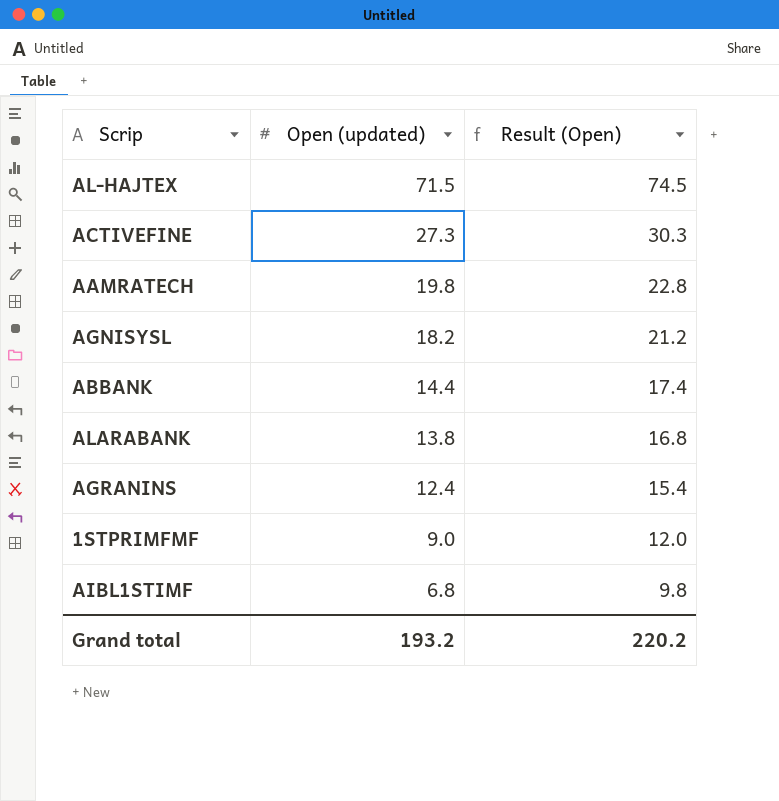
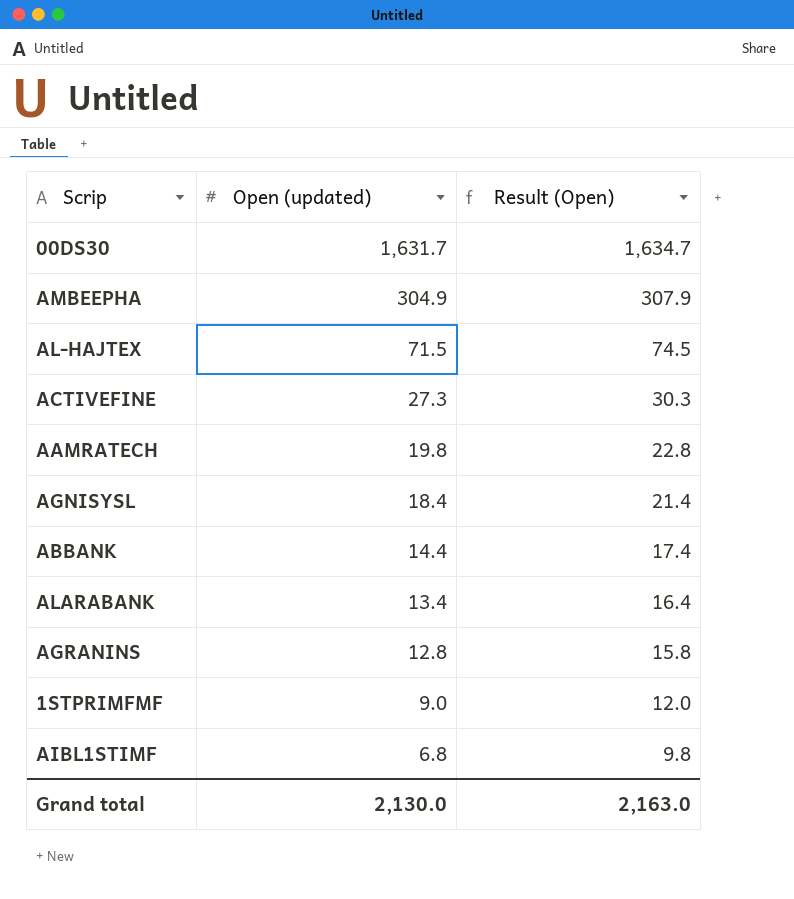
row 00DS30: none -> 1,631.7 | 1,634.7
row AMBEEPHA: none -> 304.9 | 307.9
AGNISYSL | Open (updated): 18.2 -> 18.4
AGNISYSL | Result (Open): 21.2 -> 21.4
ALARABANK | Open (updated): 13.8 -> 13.4
ALARABANK | Result (Open): 16.8 -> 16.4
AGRANINS | Open (updated): 12.4 -> 12.8
AGRANINS | Result (Open): 15.4 -> 15.8
Grand total | Open (updated): 193.2 -> 2,130.0
Grand total | Result (Open): 220.2 -> 2,163.0

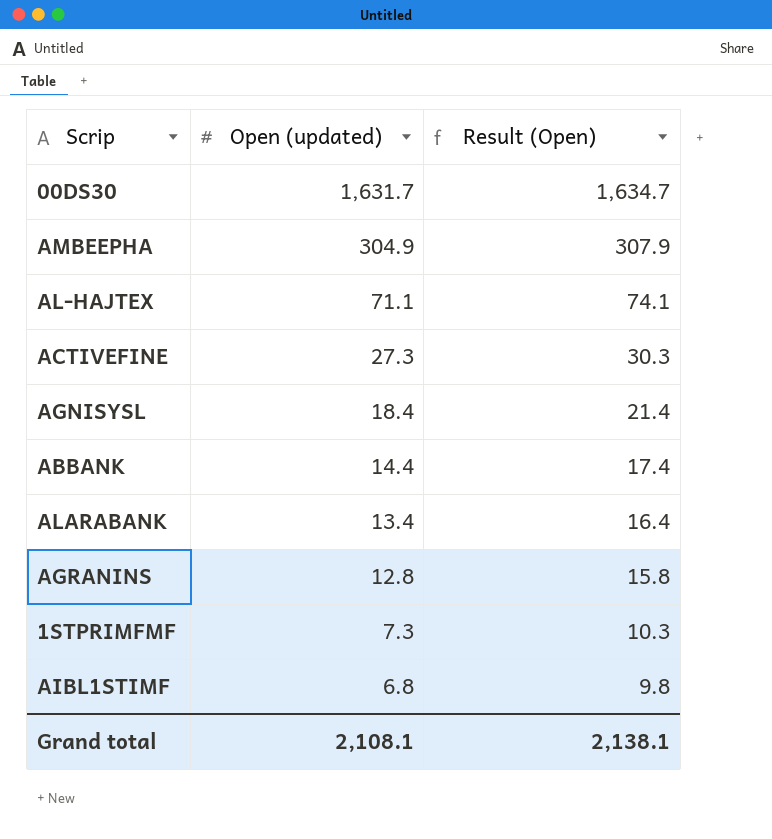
row AAMRATECH: 19.8 | 22.8 -> none
AL-HAJTEX | Open (updated): 71.5 -> 71.1
AL-HAJTEX | Result (Open): 74.5 -> 74.1
1STPRIMFMF | Open (updated): 9.0 -> 7.3
1STPRIMFMF | Result (Open): 12.0 -> 10.3
Grand total | Open (updated): 2,130.0 -> 2,108.1
Grand total | Result (Open): 2,163.0 -> 2,138.1

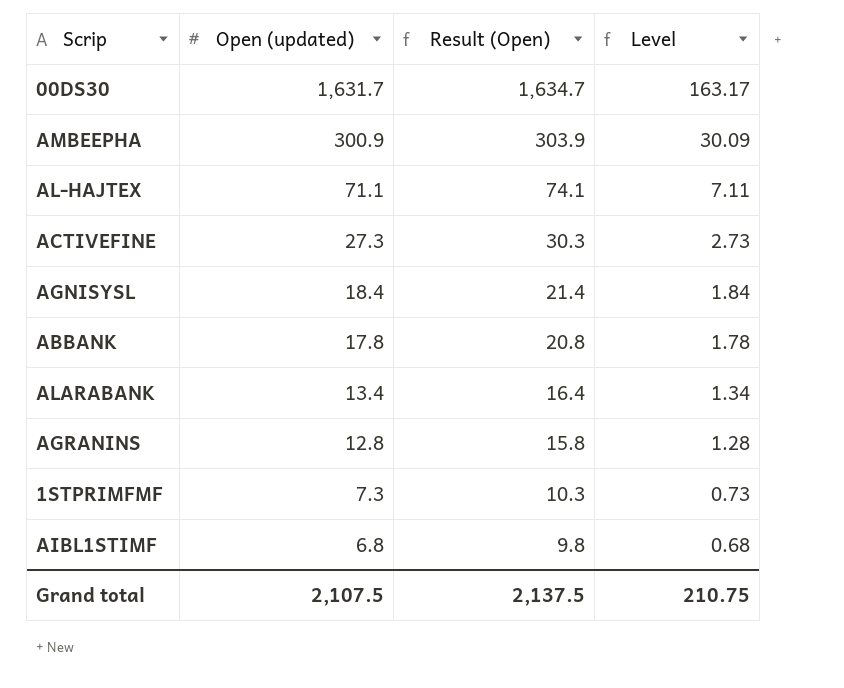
column Level | formula: none -> [Open (updated)] * 0.1
AMBEEPHA | Open (updated): 304.9 -> 300.9
AMBEEPHA | Result (Open): 307.9 -> 303.9
ABBANK | Open (updated): 14.4 -> 17.8
ABBANK | Result (Open): 17.4 -> 20.8
Grand total | Open (updated): 2,108.1 -> 2,107.5
Grand total | Result (Open): 2,138.1 -> 2,137.5

